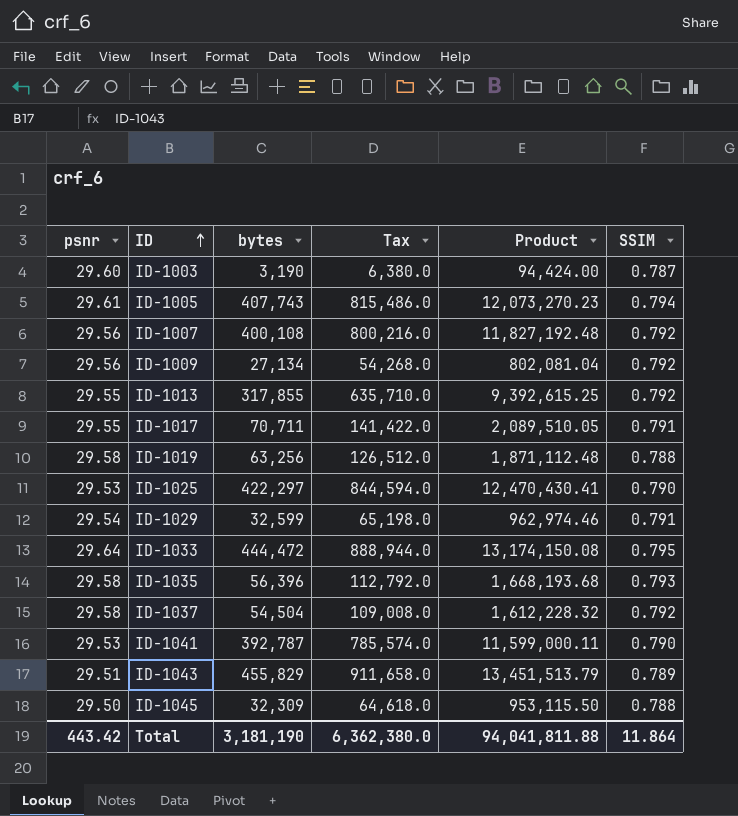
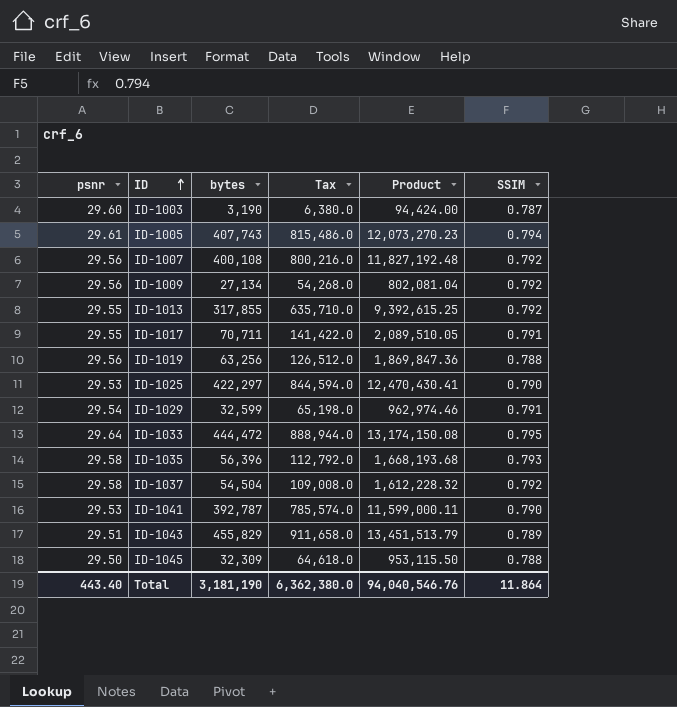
ID-1019 | psnr: 29.58 -> 29.56
ID-1019 | Product: 1,871,112.48 -> 1,869,847.36
Total | psnr: 443.42 -> 443.40
Total | Product: 94,041,811.88 -> 94,040,546.76

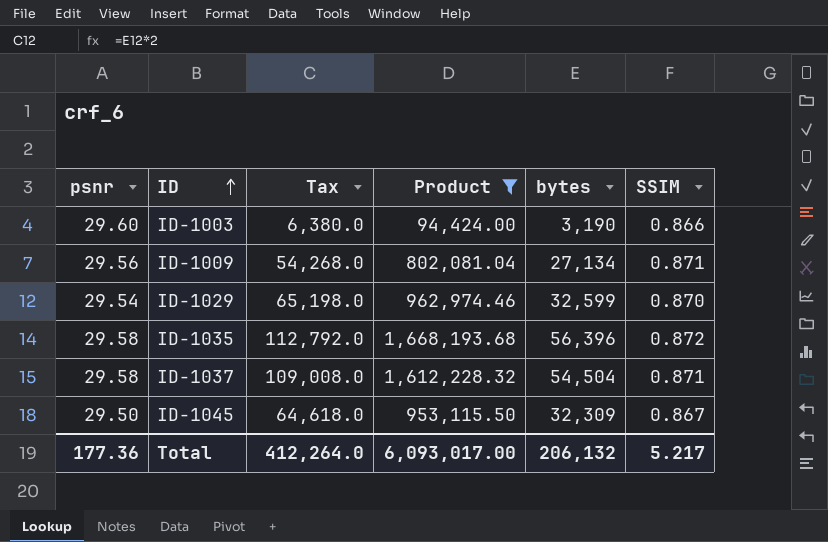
filter: none -> Product <= 1,668,193.68
column bytes | position: 3 -> 5
ID-1003 | SSIM: 0.787 -> 0.866
ID-1009 | SSIM: 0.792 -> 0.871
ID-1029 | SSIM: 0.791 -> 0.870
ID-1035 | SSIM: 0.793 -> 0.872
ID-1037 | SSIM: 0.792 -> 0.871
ID-1045 | SSIM: 0.788 -> 0.867
Total | psnr: 443.40 -> 177.36
Total | Tax: 6,362,380.0 -> 412,264.0
Total | Product: 94,040,546.76 -> 6,093,017.00
Total | bytes: 3,181,190 -> 206,132
Total | SSIM: 11.864 -> 5.217

